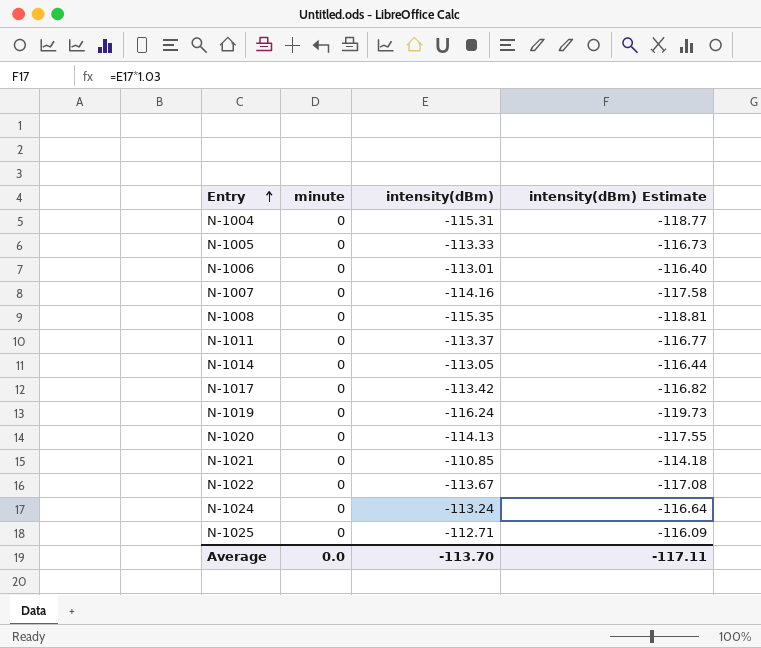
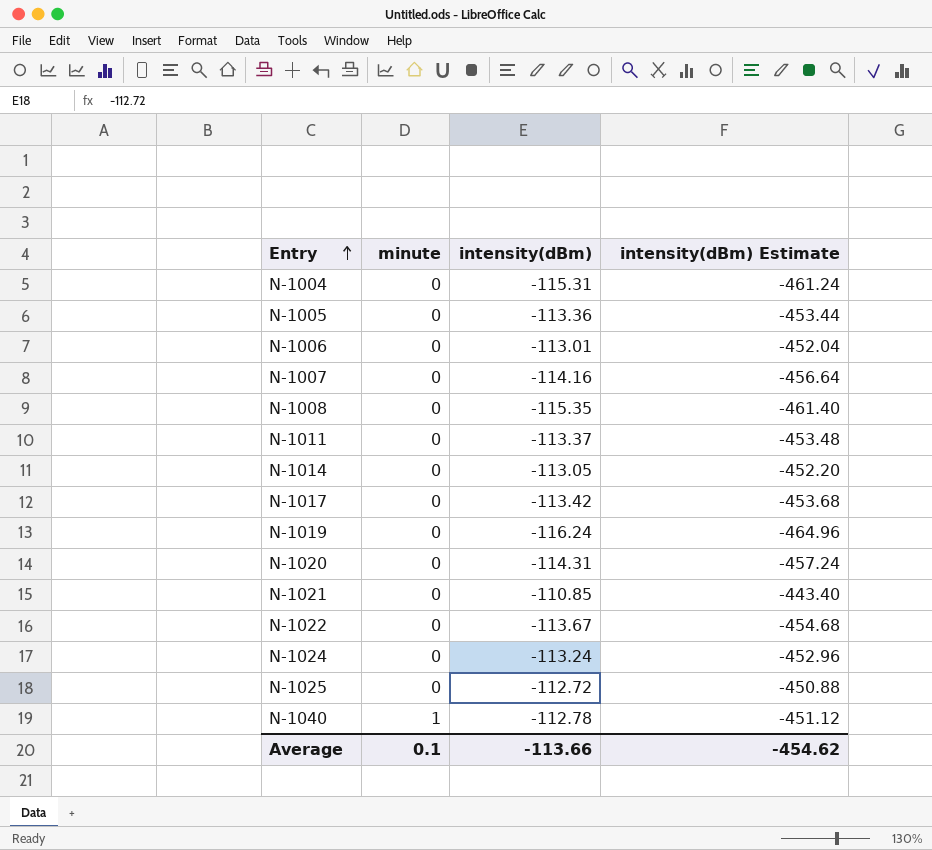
column intensity(dBm) Estimate | formula: [intensity(dBm)] * 1.03 -> [intensity(dBm)] * 4
N-1005 | intensity(dBm): -113.33 -> -113.36
N-1020 | intensity(dBm): -114.13 -> -114.31
N-1025 | intensity(dBm): -112.71 -> -112.72
row N-1040: none -> 1 | -112.78 | -451.12
Average | minute: 0.0 -> 0.1
Average | intensity(dBm): -113.70 -> -113.66
Average | intensity(dBm) Estimate: -117.11 -> -454.62

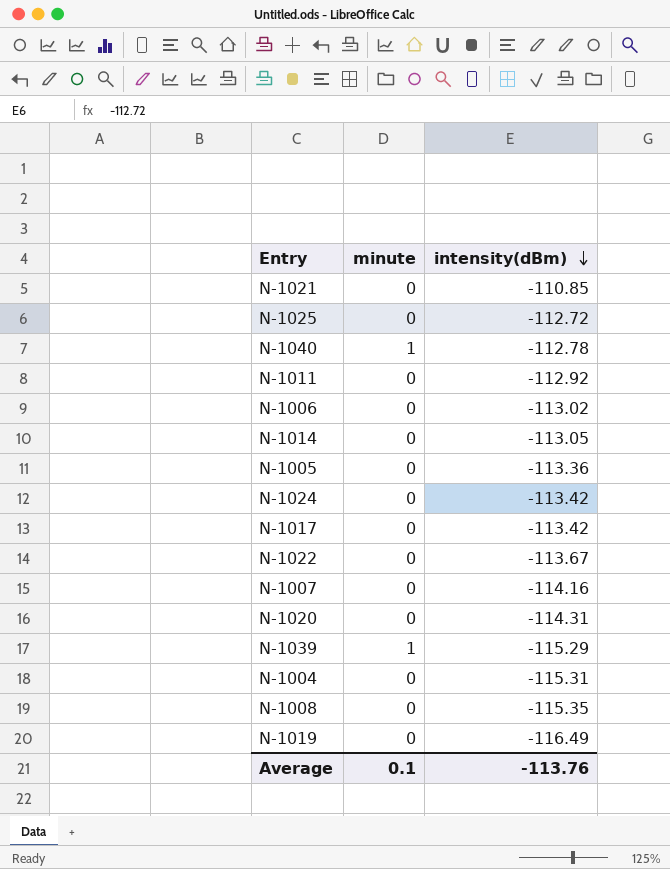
row order: Entry ascending -> intensity(dBm) descending
column intensity(dBm) Estimate | formula: [intensity(dBm)] * 4 -> none
N-1011 | intensity(dBm): -113.37 -> -112.92
N-1006 | intensity(dBm): -113.01 -> -113.02
N-1024 | intensity(dBm): -113.24 -> -113.42
row N-1039: none -> 1 | -115.29
N-1019 | intensity(dBm): -116.24 -> -116.49
Average | intensity(dBm): -113.66 -> -113.76

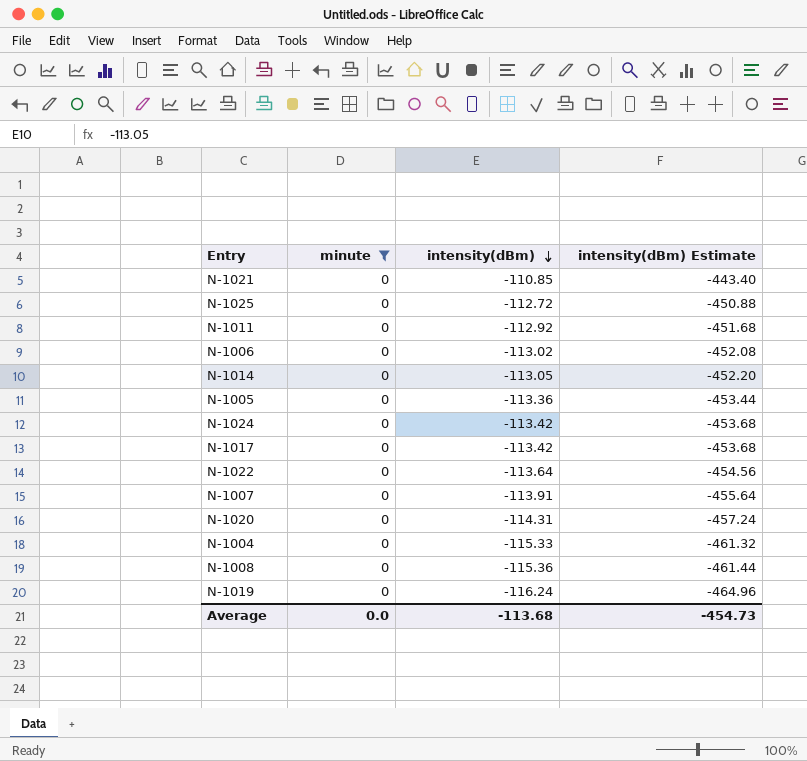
filter: none -> minute = 0
column intensity(dBm) Estimate | formula: none -> [intensity(dBm)] * 4
N-1022 | intensity(dBm): -113.67 -> -113.64
N-1007 | intensity(dBm): -114.16 -> -113.91
N-1004 | intensity(dBm): -115.31 -> -115.33
N-1008 | intensity(dBm): -115.35 -> -115.36
N-1019 | intensity(dBm): -116.49 -> -116.24
Average | minute: 0.1 -> 0.0
Average | intensity(dBm): -113.76 -> -113.68

